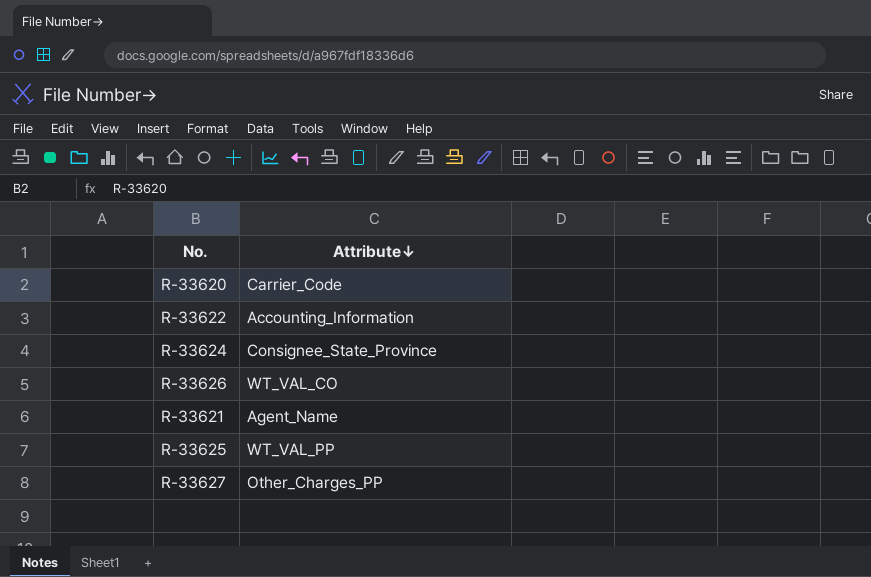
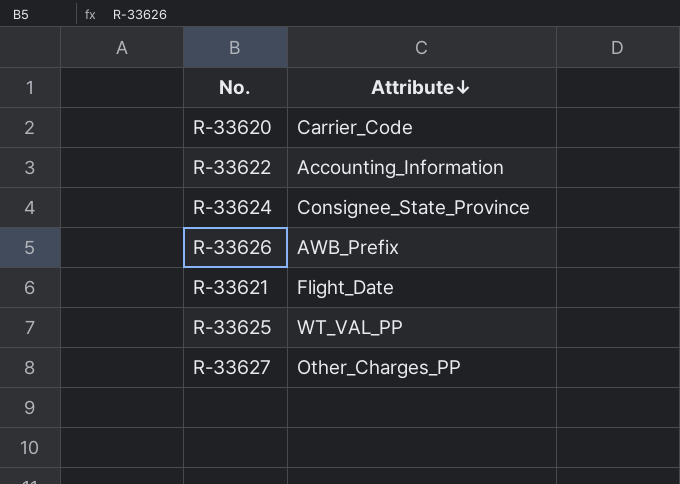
R-33626 | Attribute↓: WT_VAL_CO -> AWB_Prefix
R-33621 | Attribute↓: Agent_Name -> Flight_Date

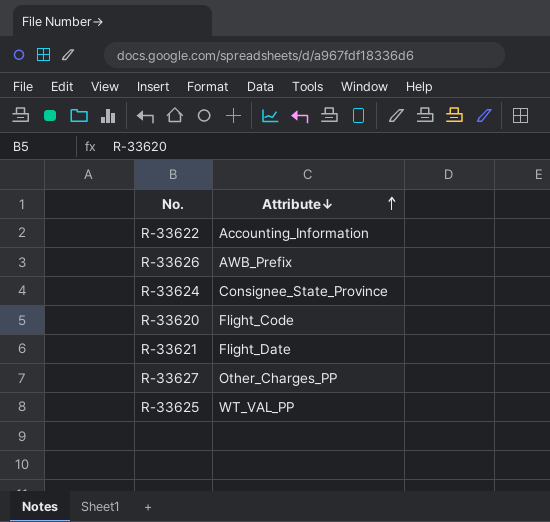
row order: none -> Attribute↓ ascending
R-33620 | Attribute↓: Carrier_Code -> Flight_Code

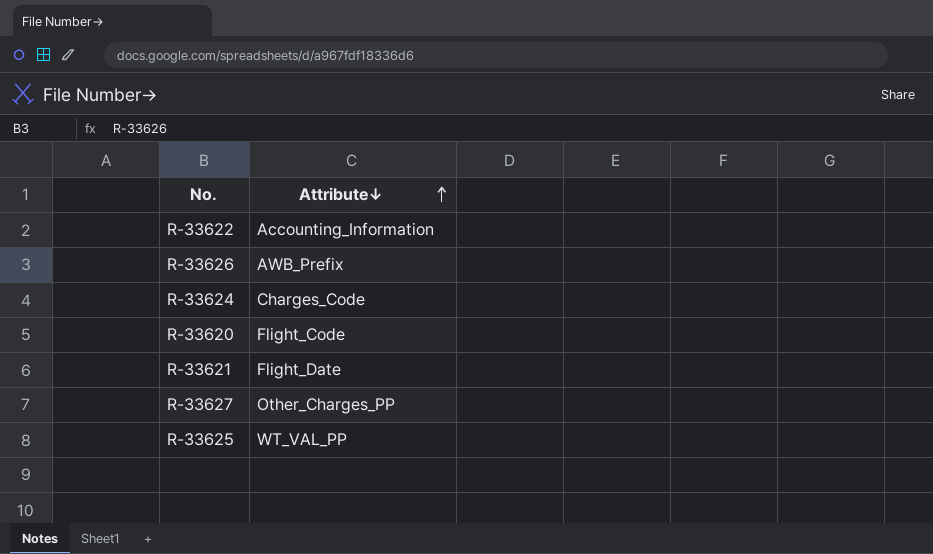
R-33624 | Attribute↓: Consignee_State_Province -> Charges_Code

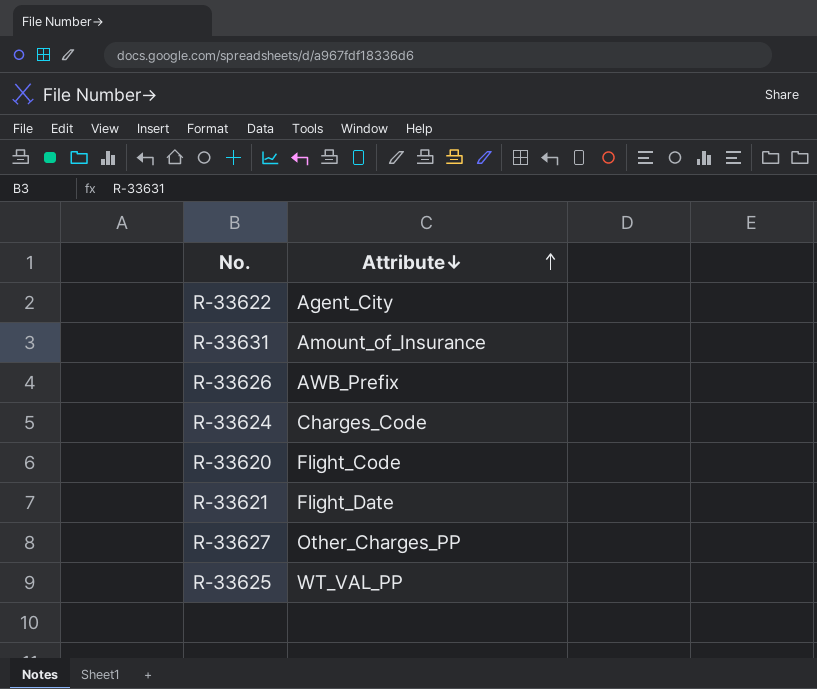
R-33622 | Attribute↓: Accounting_Information -> Agent_City
row R-33631: none -> Amount_of_Insurance

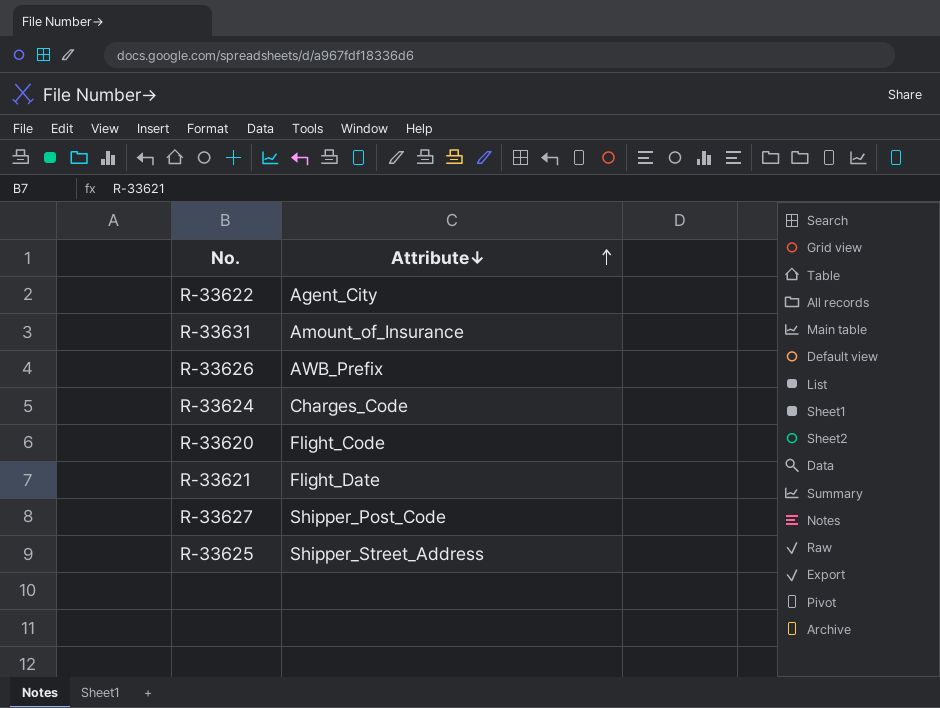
R-33627 | Attribute↓: Other_Charges_PP -> Shipper_Post_Code
R-33625 | Attribute↓: WT_VAL_PP -> Shipper_Street_Address

